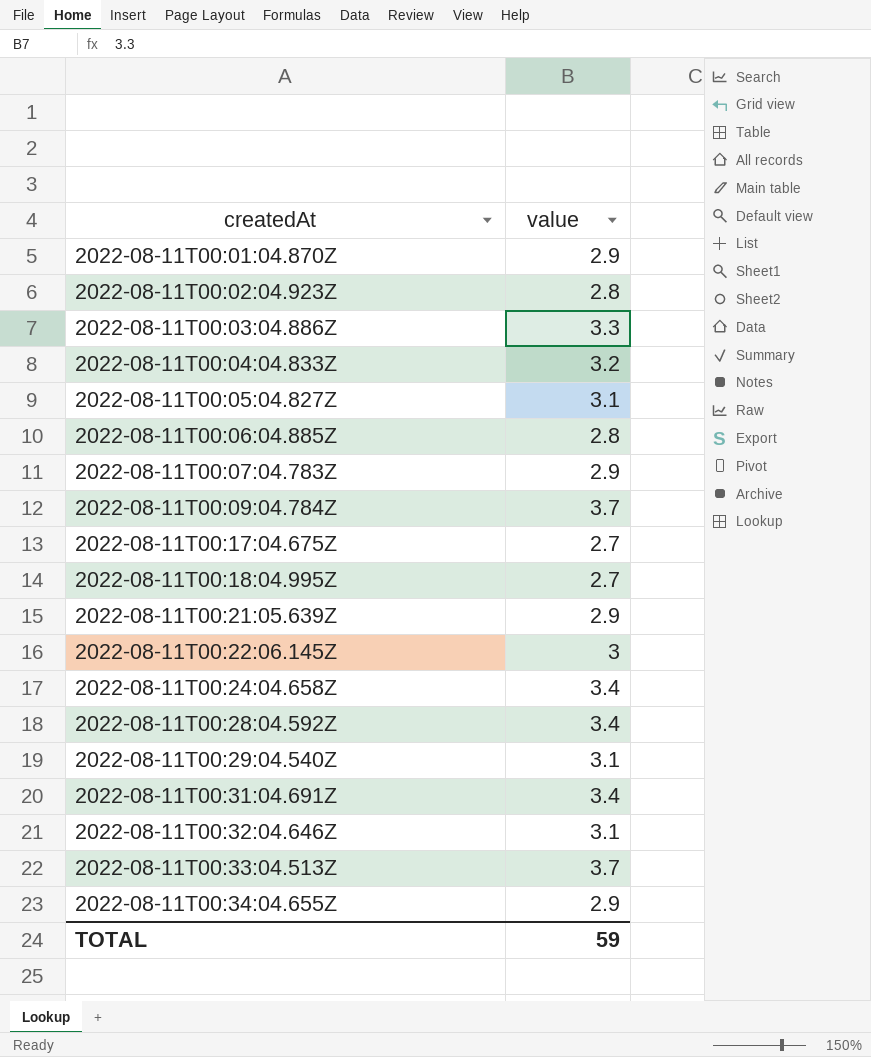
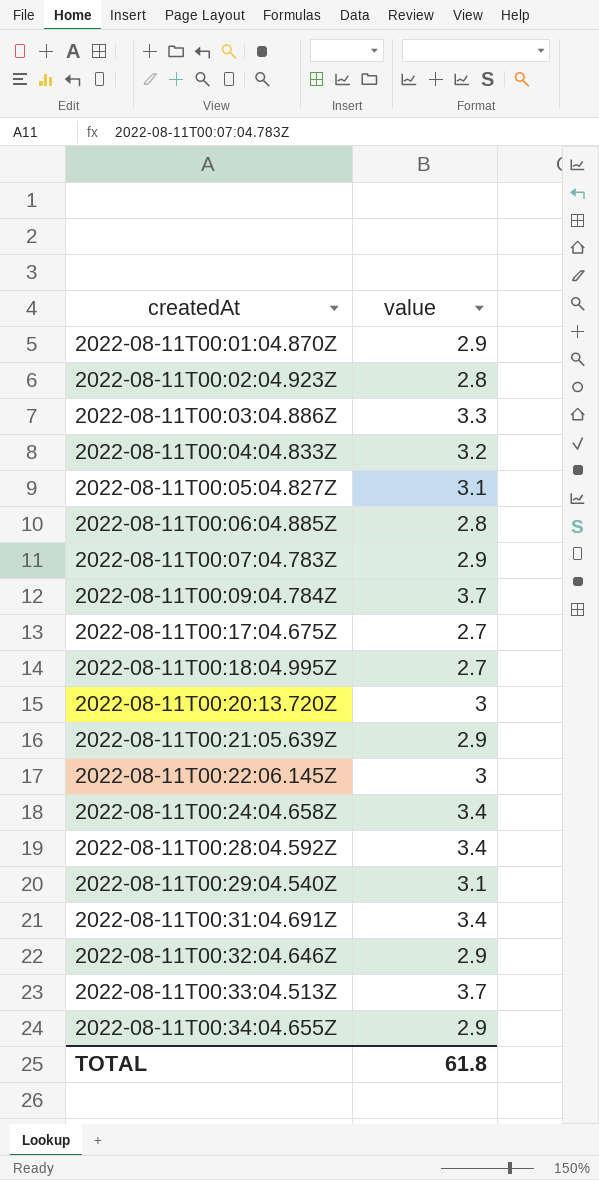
row 2022-08-11T00:20:13.720Z: none -> 3
2022-08-11T00:32:04.646Z | value: 3.1 -> 2.9
TOTAL | value: 59 -> 61.8

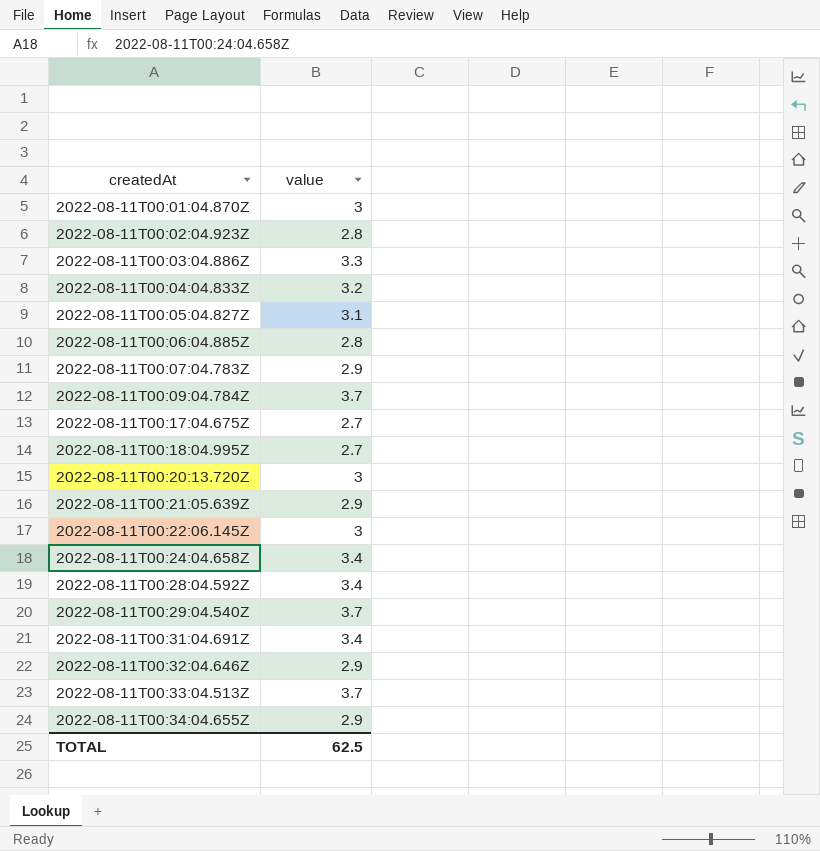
2022-08-11T00:01:04.870Z | value: 2.9 -> 3
2022-08-11T00:29:04.540Z | value: 3.1 -> 3.7
TOTAL | value: 61.8 -> 62.5

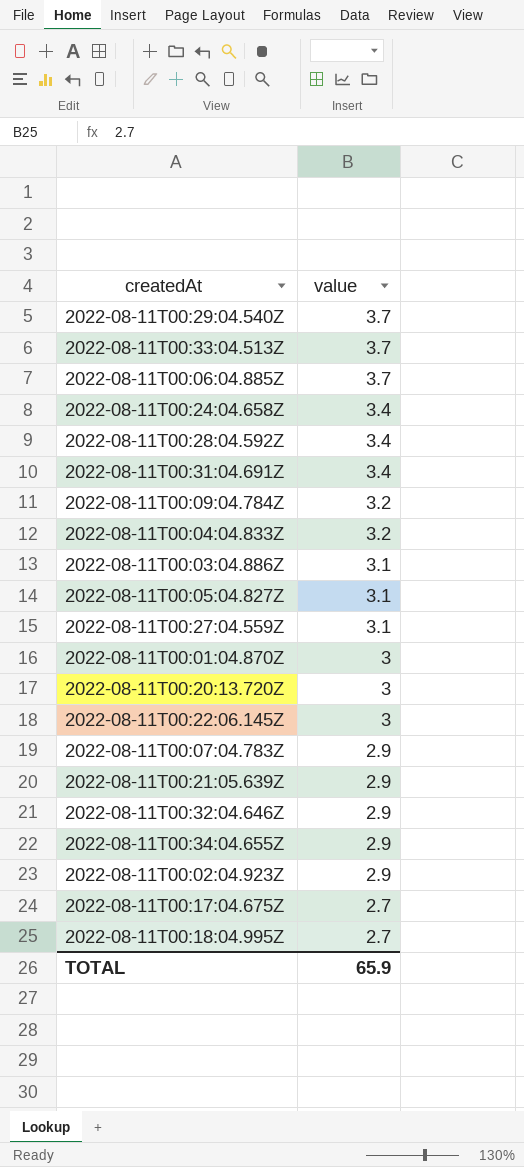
row order: createdAt ascending -> value descending
2022-08-11T00:06:04.885Z | value: 2.8 -> 3.7
2022-08-11T00:09:04.784Z | value: 3.7 -> 3.2
2022-08-11T00:03:04.886Z | value: 3.3 -> 3.1
row 2022-08-11T00:27:04.559Z: none -> 3.1
2022-08-11T00:02:04.923Z | value: 2.8 -> 2.9
TOTAL | value: 62.5 -> 65.9

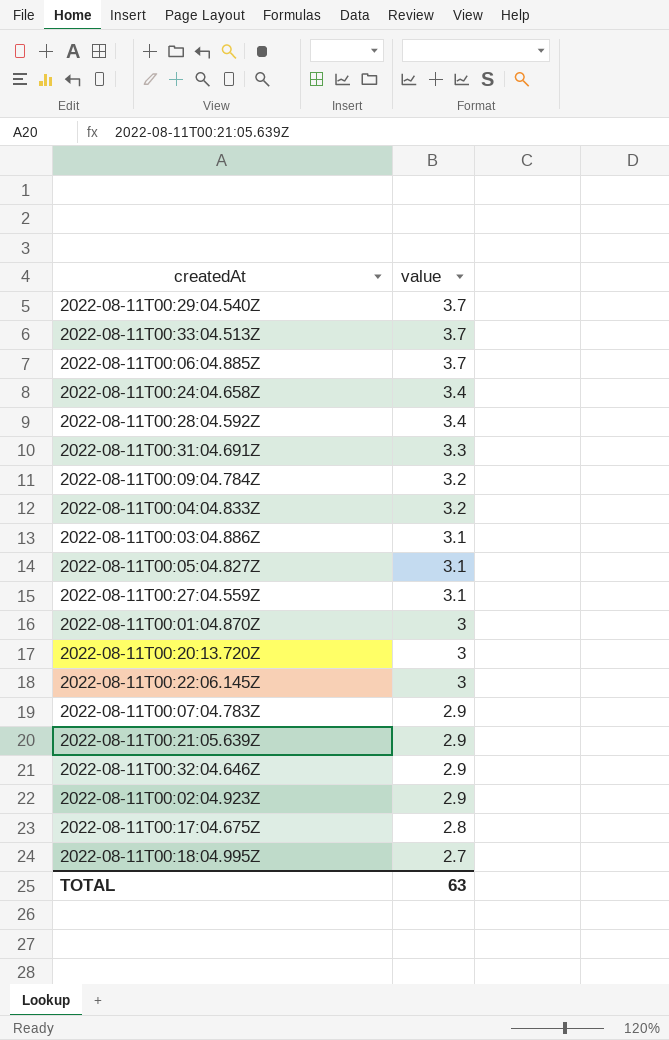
row 2022-08-11T00:34:04.655Z: 2.9 -> none
2022-08-11T00:31:04.691Z | value: 3.4 -> 3.3
2022-08-11T00:17:04.675Z | value: 2.7 -> 2.8
TOTAL | value: 65.9 -> 63

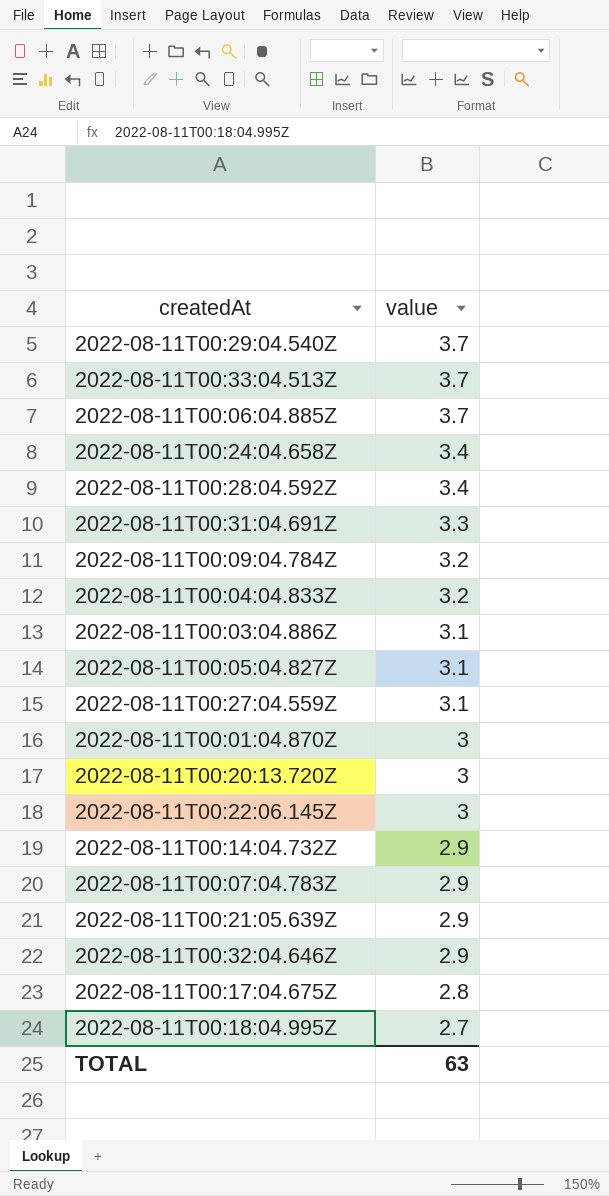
row 2022-08-11T00:02:04.923Z: 2.9 -> none
row 2022-08-11T00:14:04.732Z: none -> 2.9

